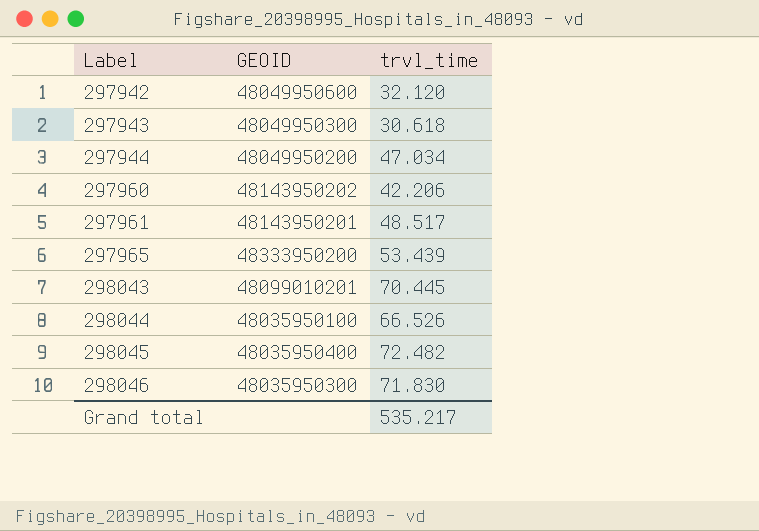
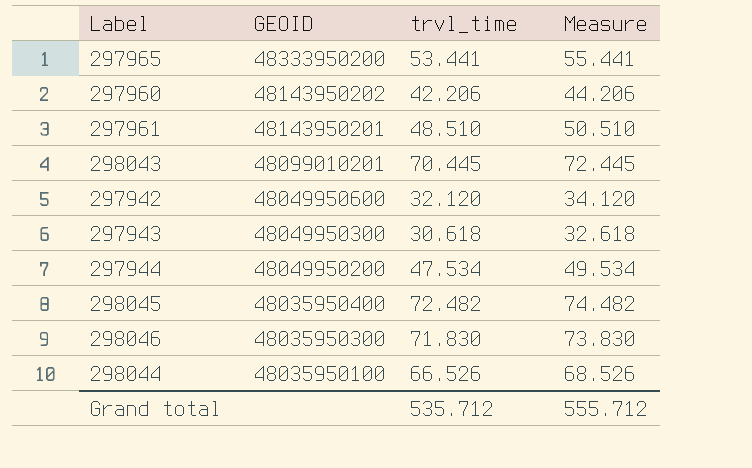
row order: Label ascending -> GEOID descending
column Measure | formula: none -> [trvl_time] + 2
297965 | trvl_time: 53.439 -> 53.441
297961 | trvl_time: 48.517 -> 48.510
297944 | trvl_time: 47.034 -> 47.534
Grand total | trvl_time: 535.217 -> 535.712

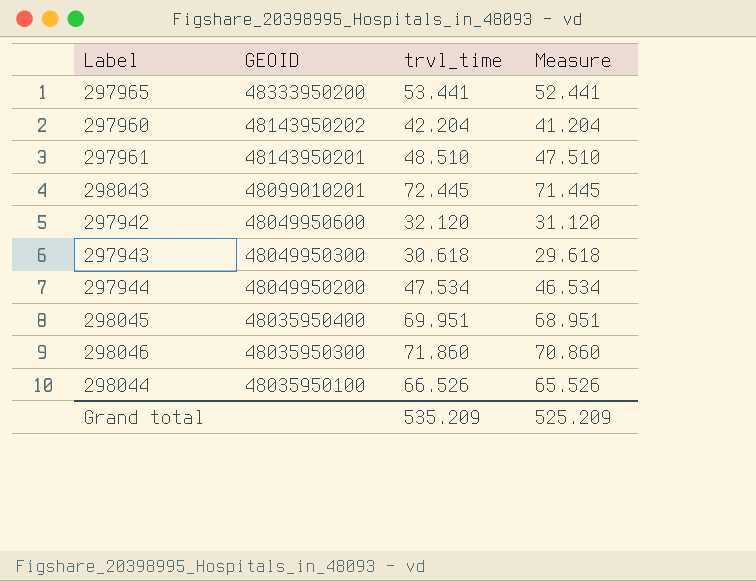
column Measure | formula: [trvl_time] + 2 -> [trvl_time] - 1
297960 | trvl_time: 42.206 -> 42.204
298043 | trvl_time: 70.445 -> 72.445
298045 | trvl_time: 72.482 -> 69.951
298046 | trvl_time: 71.830 -> 71.860
Grand total | trvl_time: 535.712 -> 535.209
Grand total | Measure: 555.712 -> 525.209

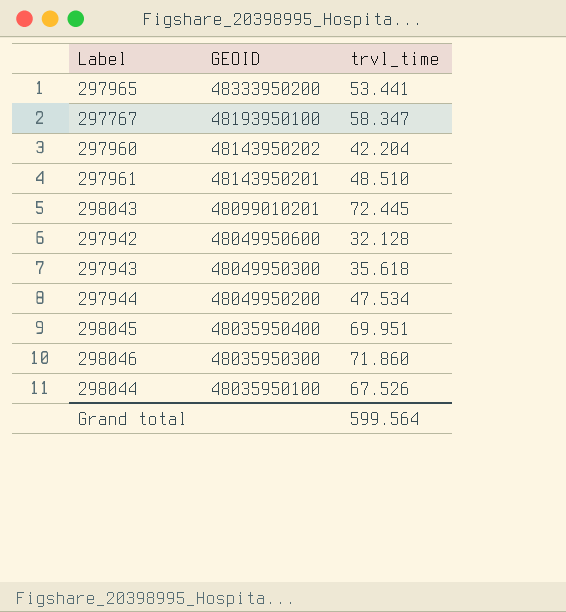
column Measure | formula: [trvl_time] - 1 -> none
row 297767: none -> 48193950100 | 58.347
297942 | trvl_time: 32.120 -> 32.128
297943 | trvl_time: 30.618 -> 35.618
298044 | trvl_time: 66.526 -> 67.526
Grand total | trvl_time: 535.209 -> 599.564

